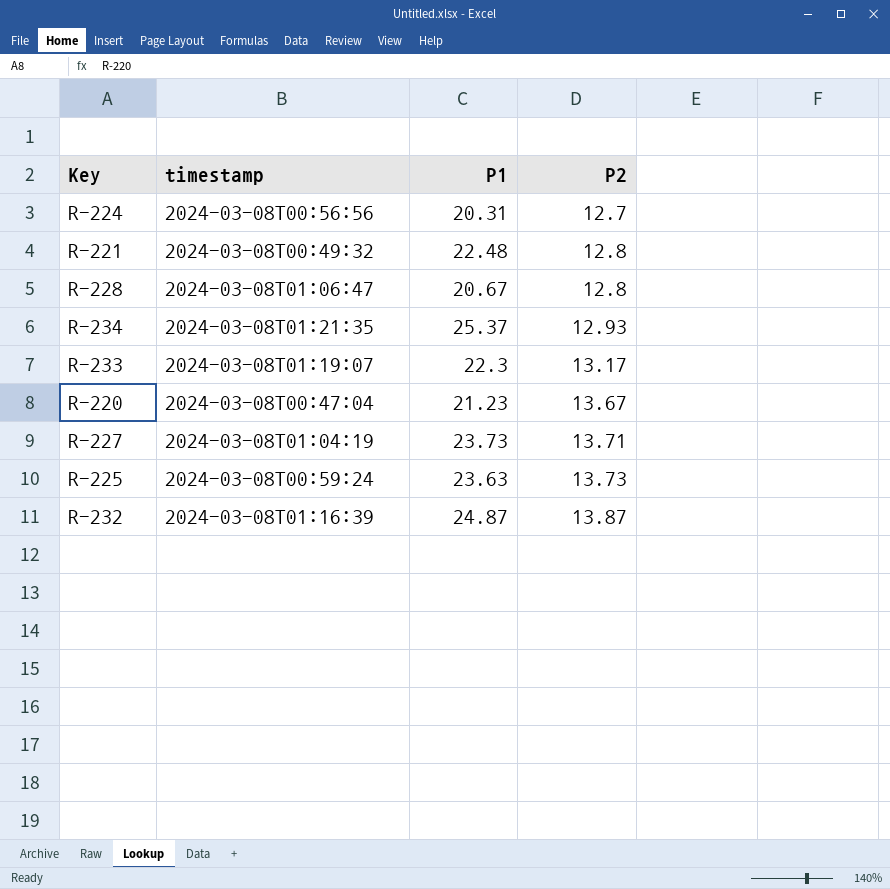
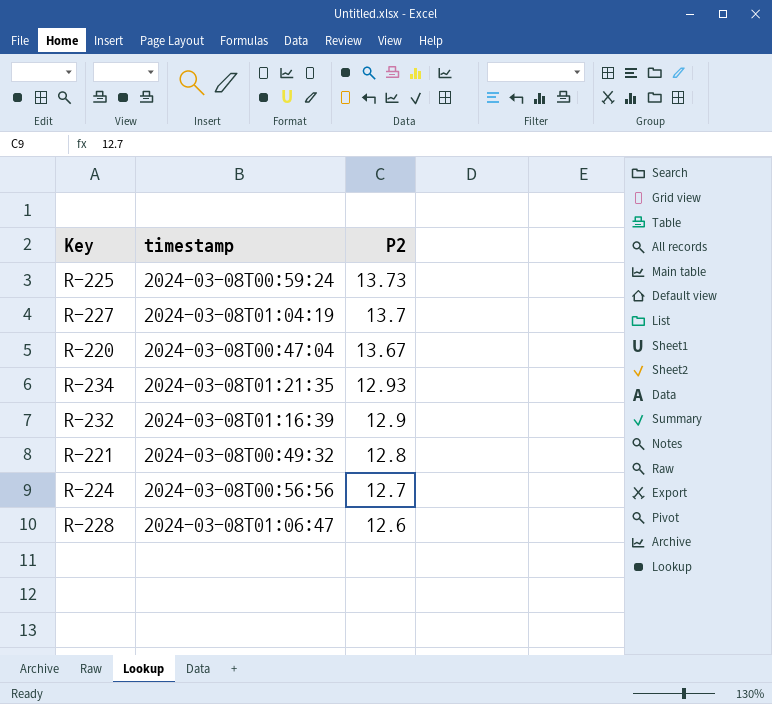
row order: P2 ascending -> P2 descending
column P1 | position: 3 -> none
row R-233: 2024-03-08T01:19:07 | 22.3 | 13.17 -> none
R-227 | P2: 13.71 -> 13.7
R-232 | P2: 13.87 -> 12.9
R-228 | P2: 12.8 -> 12.6

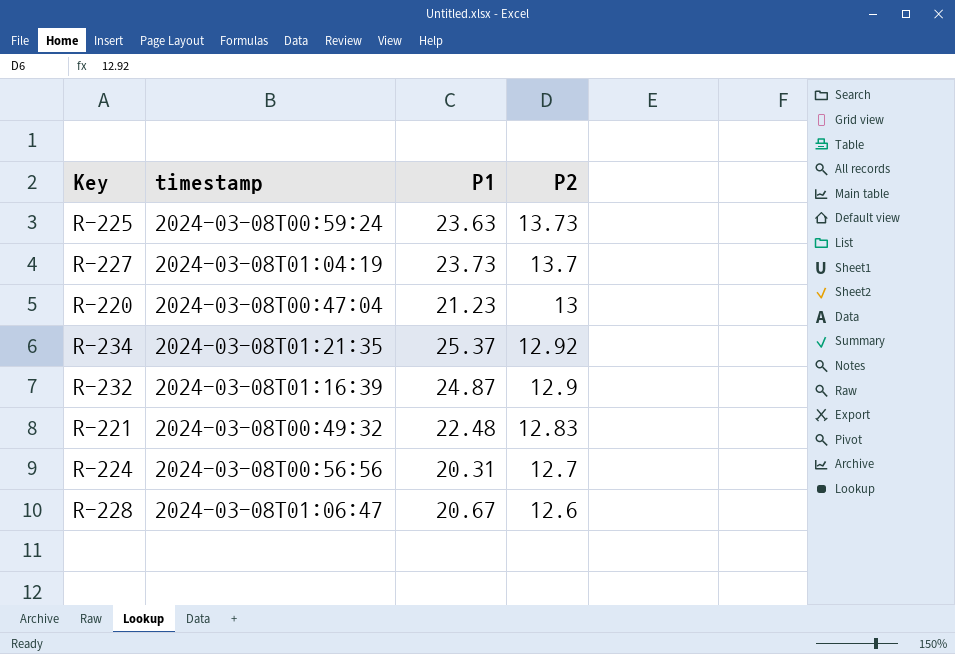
column P1 | position: none -> 3
R-220 | P2: 13.67 -> 13
R-234 | P2: 12.93 -> 12.92
R-221 | P2: 12.8 -> 12.83

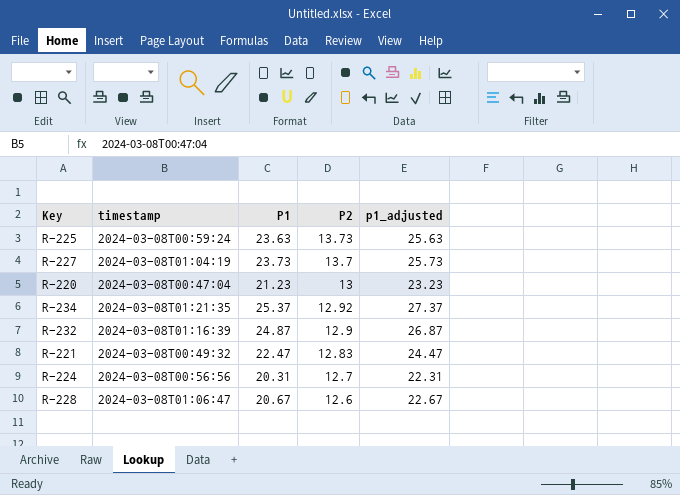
column p1_adjusted | formula: none -> [P1] + 2
R-221 | P1: 22.48 -> 22.47

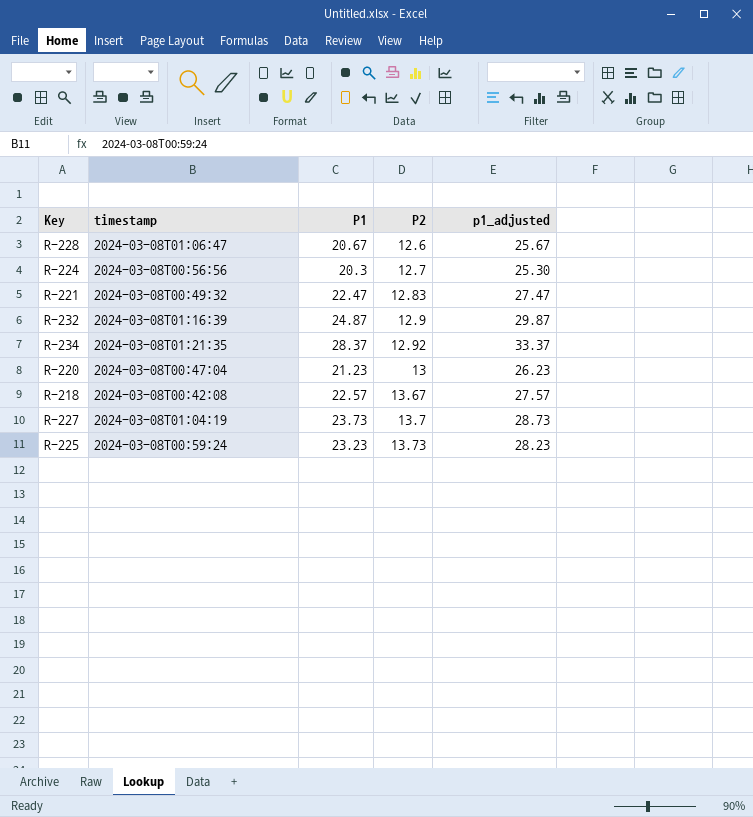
row order: P2 descending -> P2 ascending
column p1_adjusted | formula: [P1] + 2 -> [P1] + 5
R-224 | P1: 20.31 -> 20.3
R-234 | P1: 25.37 -> 28.37
row R-218: none -> 2024-03-08T00:42:08 | 22.57 | 13.67 | 27.57
R-225 | P1: 23.63 -> 23.23

